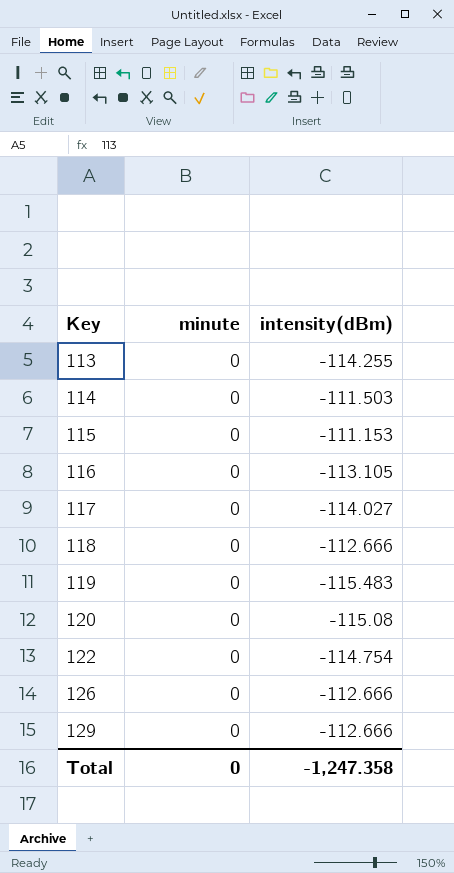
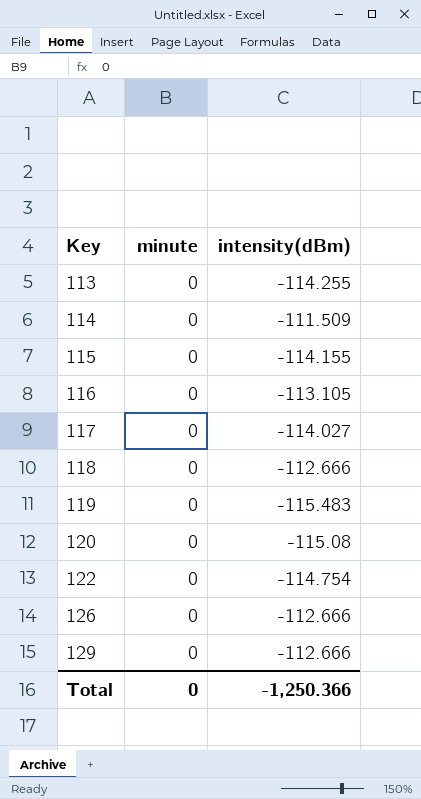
114 | intensity(dBm): -111.503 -> -111.509
115 | intensity(dBm): -111.153 -> -114.155
Total | intensity(dBm): -1,247.358 -> -1,250.366

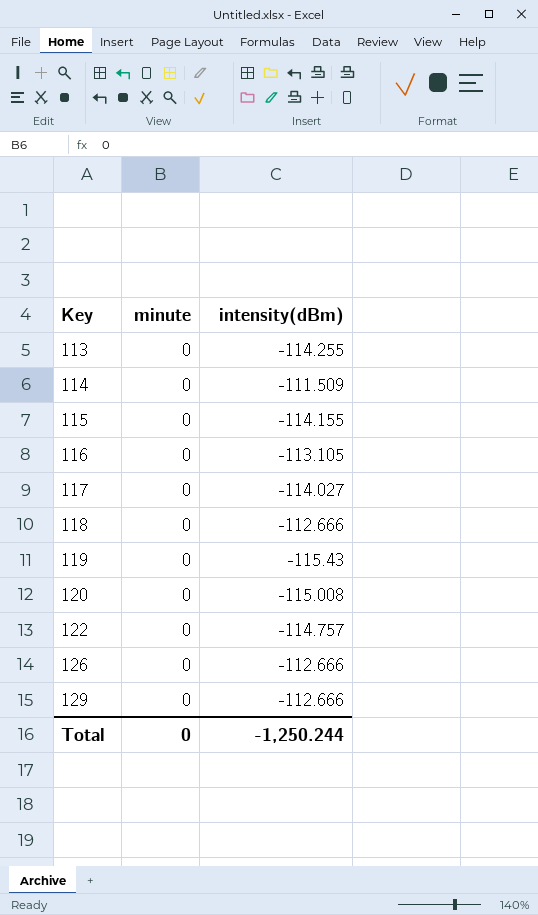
119 | intensity(dBm): -115.483 -> -115.43
120 | intensity(dBm): -115.08 -> -115.008
122 | intensity(dBm): -114.754 -> -114.757
Total | intensity(dBm): -1,250.366 -> -1,250.244

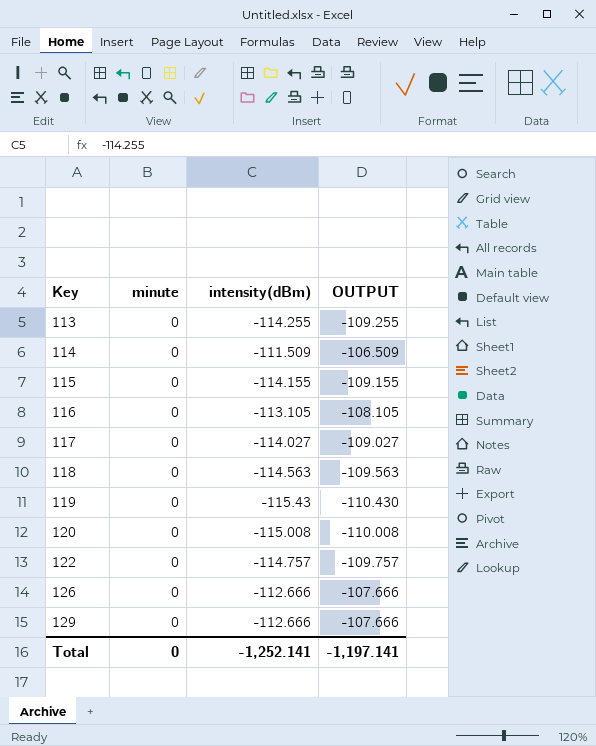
column OUTPUT | formula: none -> [intensity(dBm)] + 5
118 | intensity(dBm): -112.666 -> -114.563
Total | intensity(dBm): -1,250.244 -> -1,252.141

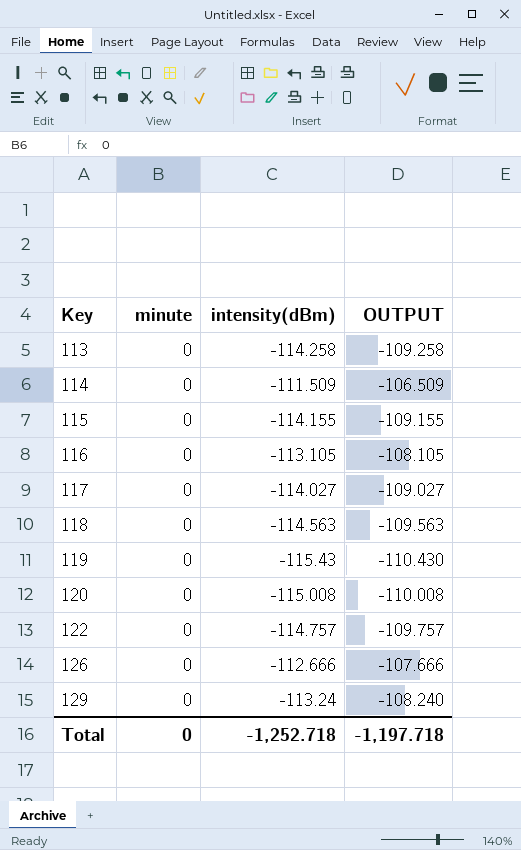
113 | intensity(dBm): -114.255 -> -114.258
113 | OUTPUT: -109.255 -> -109.258
129 | intensity(dBm): -112.666 -> -113.24
129 | OUTPUT: -107.666 -> -108.240
Total | intensity(dBm): -1,252.141 -> -1,252.718
Total | OUTPUT: -1,197.141 -> -1,197.718

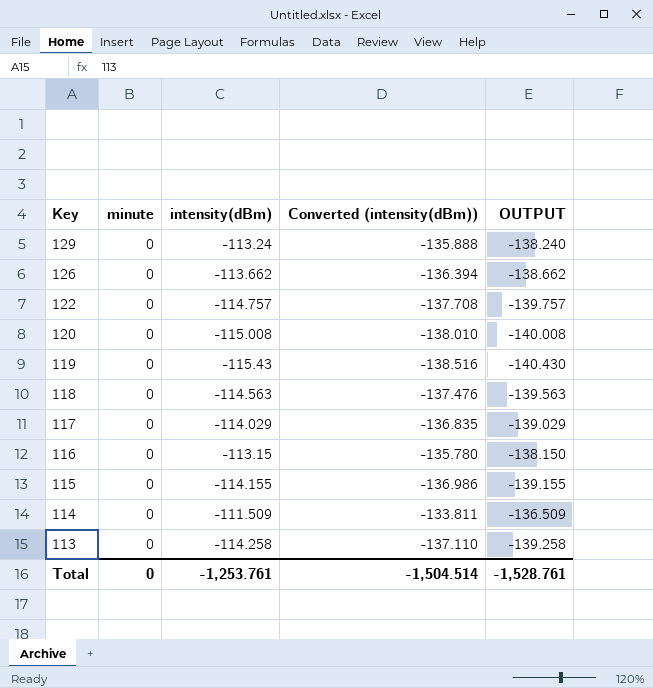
row order: Key ascending -> Key descending
column Converted (intensity(dBm)) | formula: none -> [intensity(dBm)] * 1.2
column OUTPUT | formula: [intensity(dBm)] + 5 -> [intensity(dBm)] - 25
126 | intensity(dBm): -112.666 -> -113.662
117 | intensity(dBm): -114.027 -> -114.029
116 | intensity(dBm): -113.105 -> -113.15
Total | intensity(dBm): -1,252.718 -> -1,253.761
Total | OUTPUT: -1,197.718 -> -1,528.761

